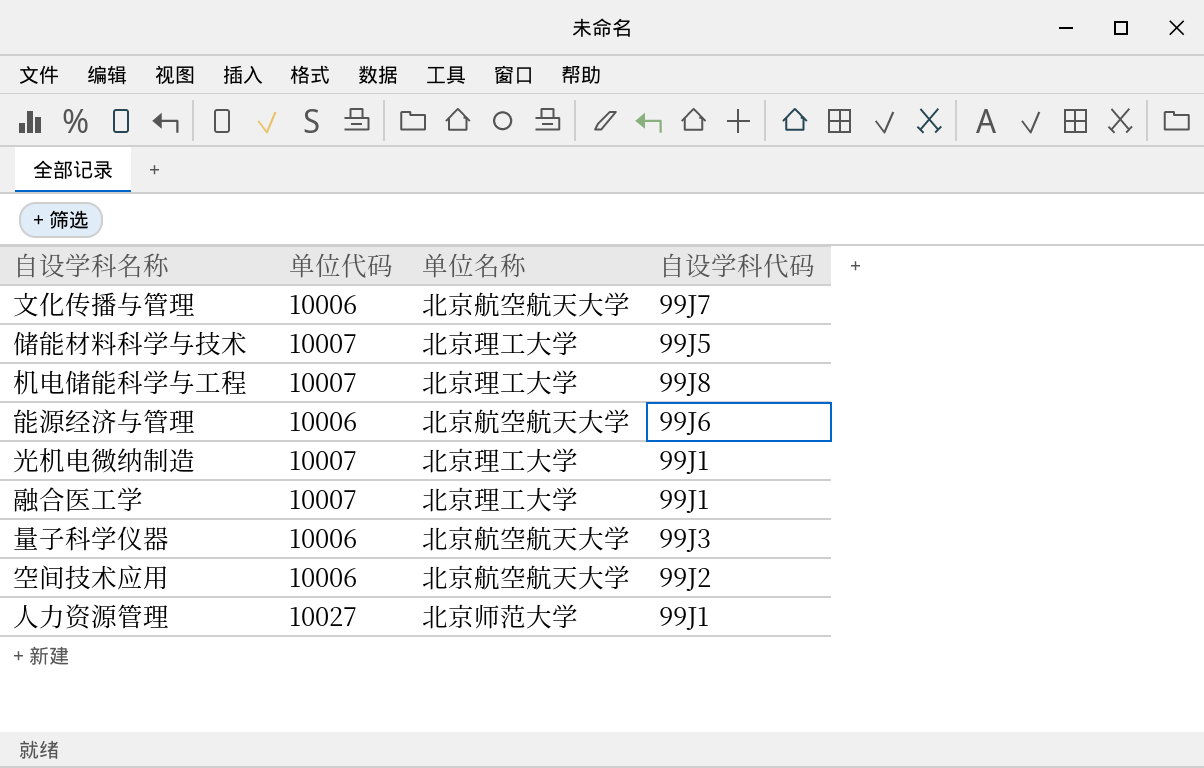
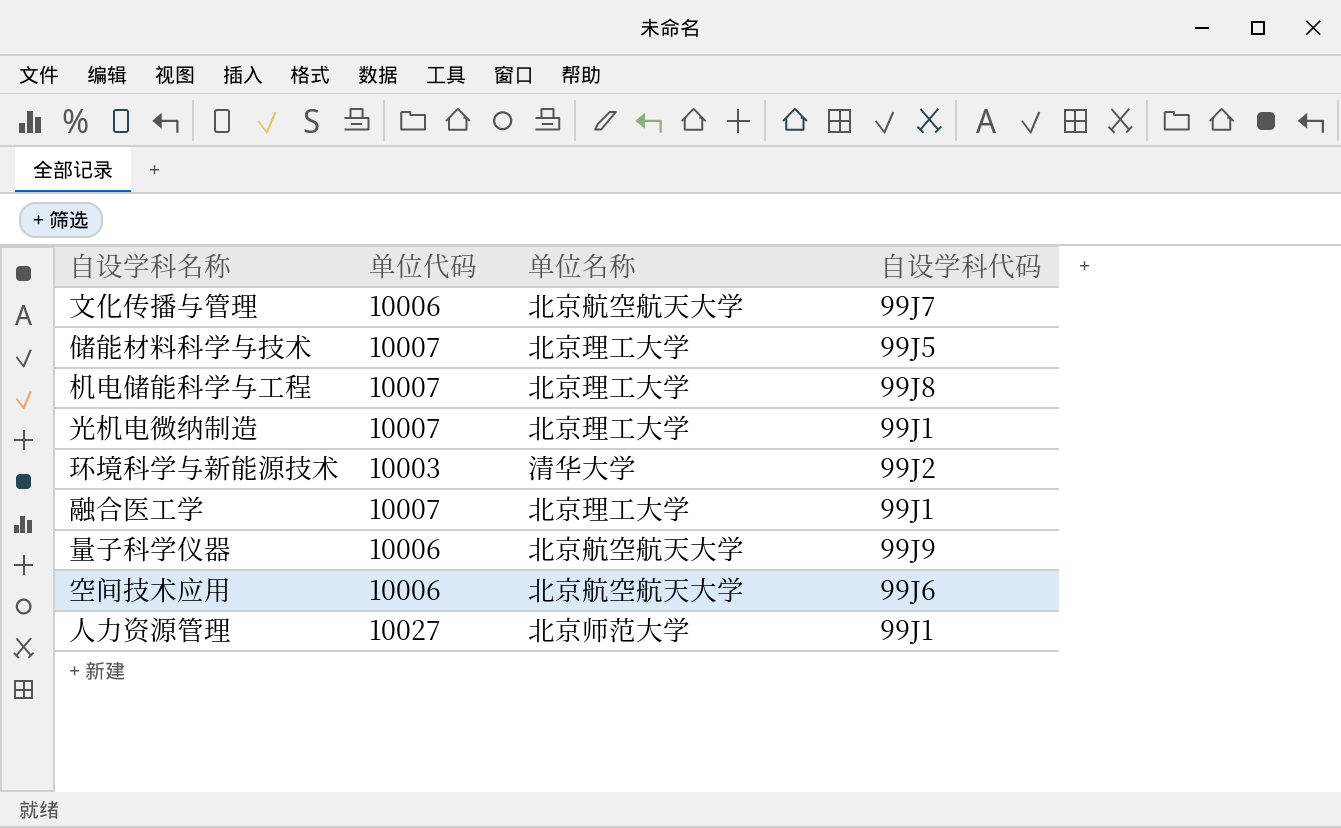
row 能源经济与管理: 10006 | 北京航空航天大学 | 99J6 -> none
row 环境科学与新能源技术: none -> 10003 | 清华大学 | 99J2
量子科学仪器 | 自设学科代码: 99J3 -> 99J9
空间技术应用 | 自设学科代码: 99J2 -> 99J6

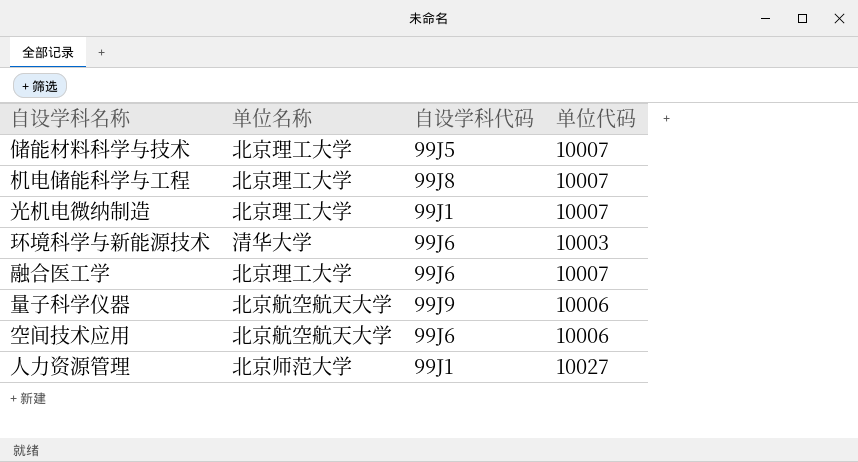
column 单位代码 | position: 2 -> 4
row 文化传播与管理: 10006 | 北京航空航天大学 | 99J7 -> none
环境科学与新能源技术 | 自设学科代码: 99J2 -> 99J6
融合医工学 | 自设学科代码: 99J1 -> 99J6

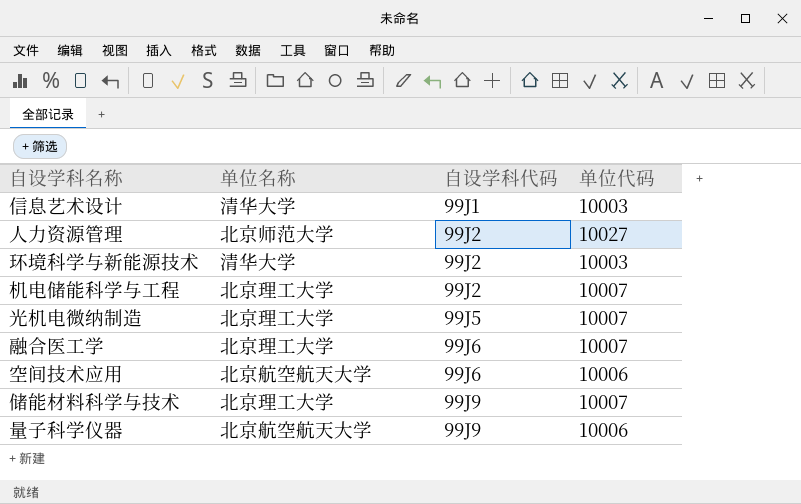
row order: none -> 自设学科代码 ascending
row 信息艺术设计: none -> 清华大学 | 99J1 | 10003
人力资源管理 | 自设学科代码: 99J1 -> 99J2
环境科学与新能源技术 | 自设学科代码: 99J6 -> 99J2
机电储能科学与工程 | 自设学科代码: 99J8 -> 99J2
光机电微纳制造 | 自设学科代码: 99J1 -> 99J5
储能材料科学与技术 | 自设学科代码: 99J5 -> 99J9

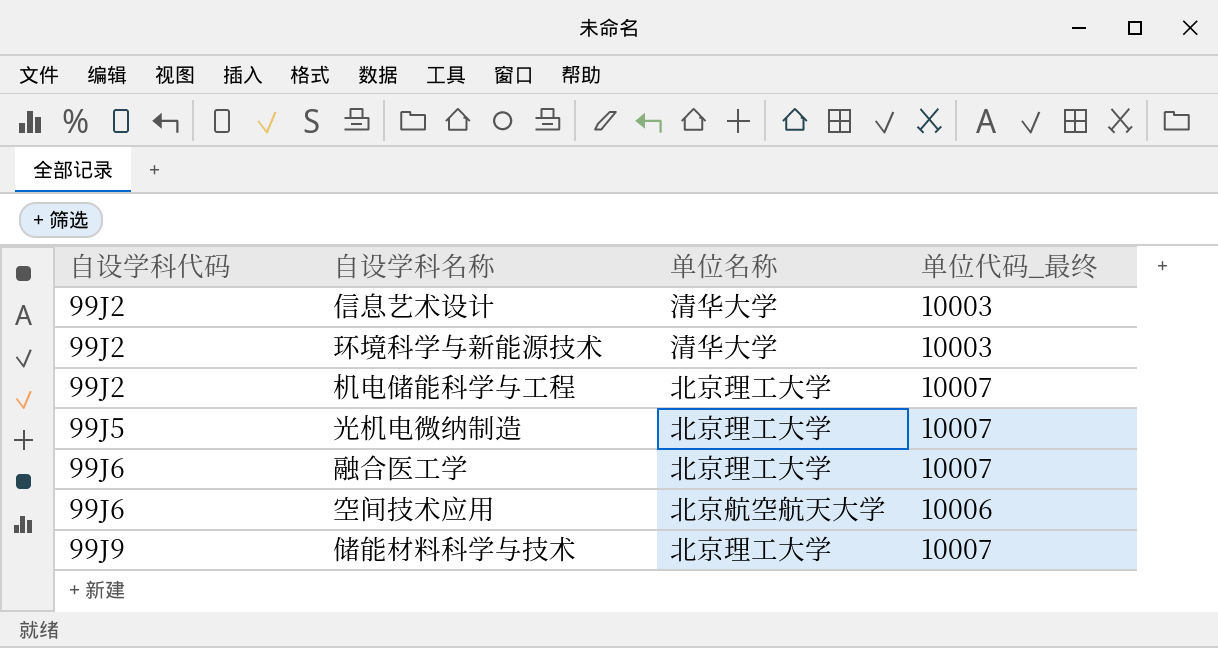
column 自设学科代码 | position: 3 -> 1
column name: 单位代码 -> 单位代码_最终
row 人力资源管理: 北京师范大学 | 99J2 | 10027 -> none
row 量子科学仪器: 北京航空航天大学 | 99J9 | 10006 -> none
信息艺术设计 | 自设学科代码: 99J1 -> 99J2

